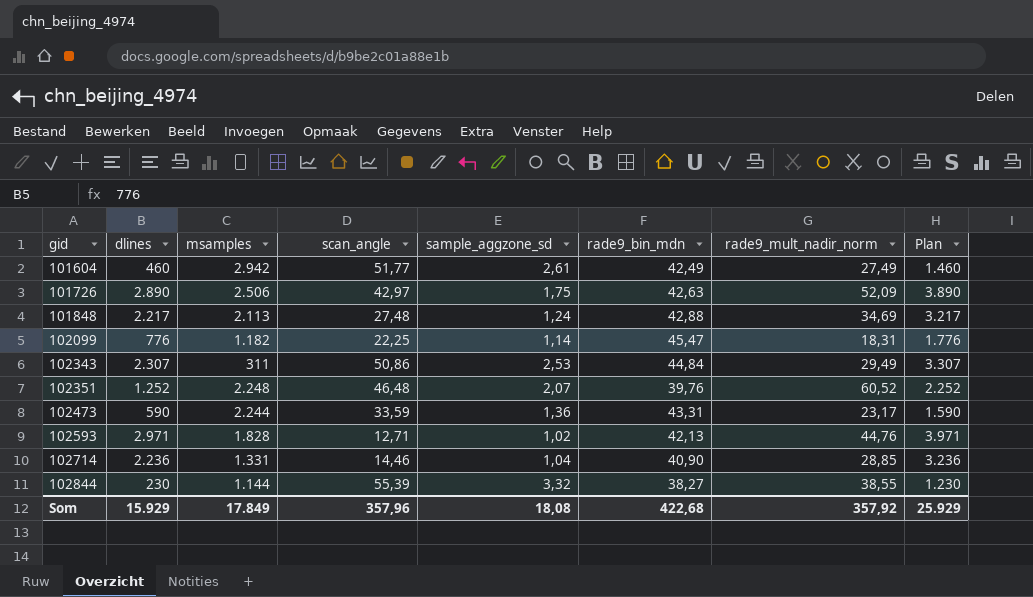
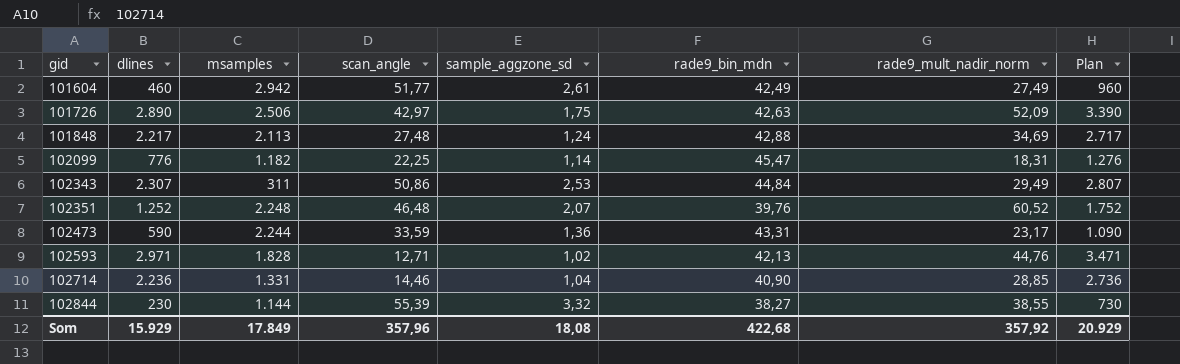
column Plan | formula: [dlines] + 1000 -> [dlines] + 500
Som | Plan: 25.929 -> 20.929

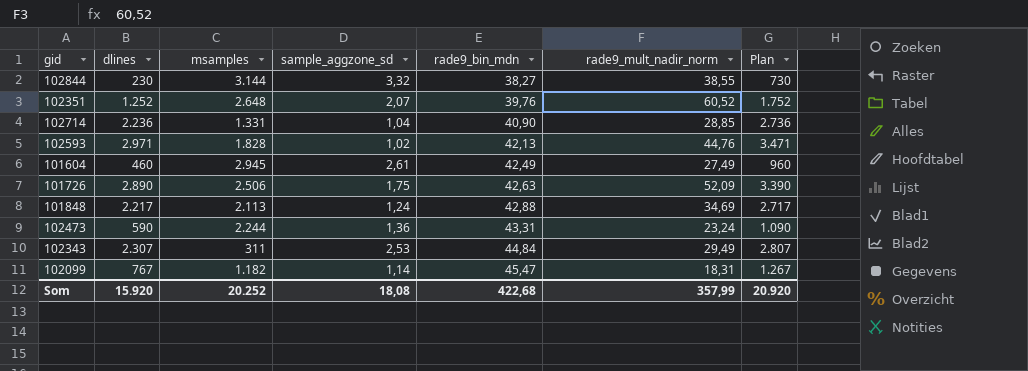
row order: gid ascending -> rade9_bin_mdn ascending
column scan_angle | position: 4 -> none
102844 | msamples: 1.144 -> 3.144
102351 | msamples: 2.248 -> 2.648
101604 | msamples: 2.942 -> 2.945
102473 | rade9_mult_nadir_norm: 23,17 -> 23,24
102099 | dlines: 776 -> 767
102099 | Plan: 1.276 -> 1.267
Som | dlines: 15.929 -> 15.920
Som | msamples: 17.849 -> 20.252
Som | rade9_mult_nadir_norm: 357,92 -> 357,99
Som | Plan: 20.929 -> 20.920

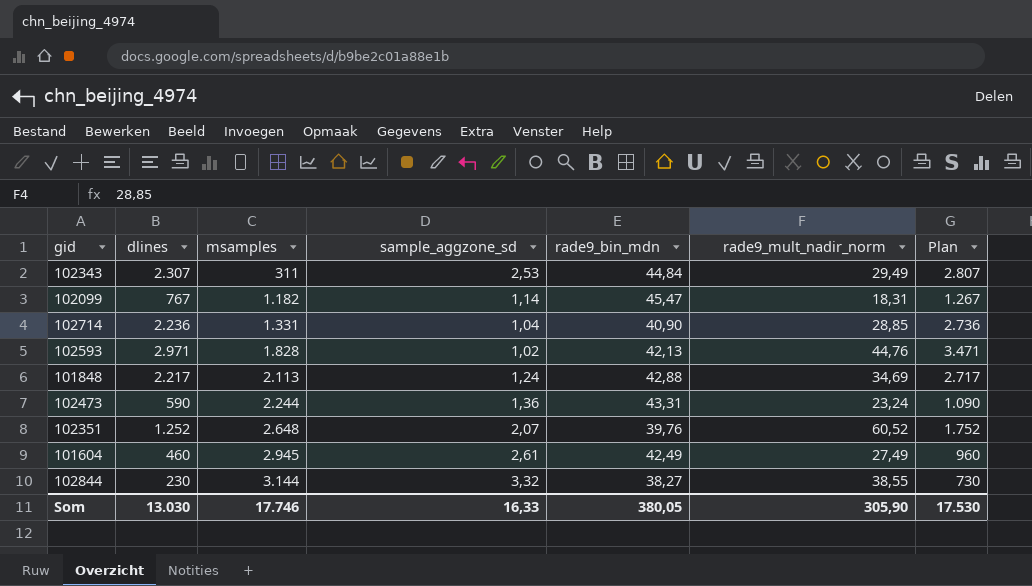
row order: rade9_bin_mdn ascending -> msamples ascending
row 101726: 2.890 | 2.506 | 1,75 | 42,63 | 52,09 | 3.390 -> none
Som | dlines: 15.920 -> 13.030
Som | msamples: 20.252 -> 17.746
Som | sample_aggzone_sd: 18,08 -> 16,33
Som | rade9_bin_mdn: 422,68 -> 380,05
Som | rade9_mult_nadir_norm: 357,99 -> 305,90
Som | Plan: 20.920 -> 17.530

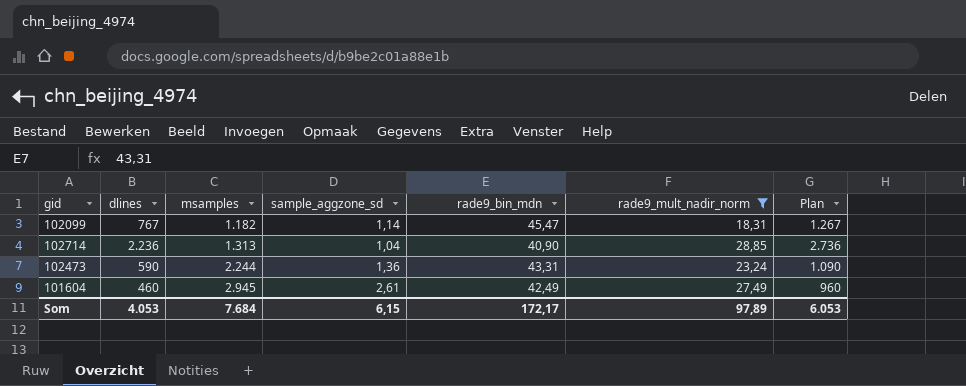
filter: none -> rade9_mult_nadir_norm <= 28,85
102714 | msamples: 1.331 -> 1.313
Som | dlines: 13.030 -> 4.053
Som | msamples: 17.746 -> 7.684
Som | sample_aggzone_sd: 16,33 -> 6,15
Som | rade9_bin_mdn: 380,05 -> 172,17
Som | rade9_mult_nadir_norm: 305,90 -> 97,89
Som | Plan: 17.530 -> 6.053

